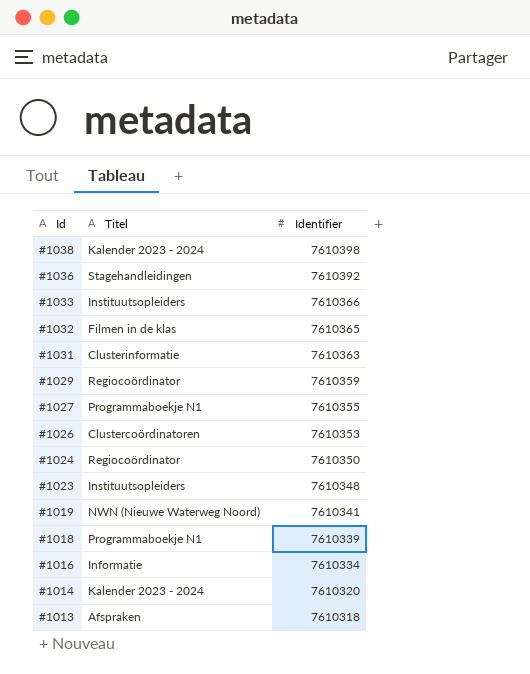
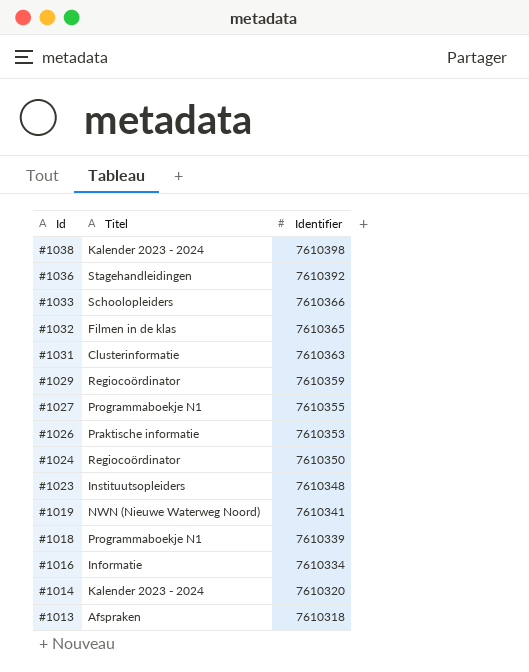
#1033 | Titel: Instituutsopleiders -> Schoolopleiders
#1026 | Titel: Clustercoördinatoren -> Praktische informatie

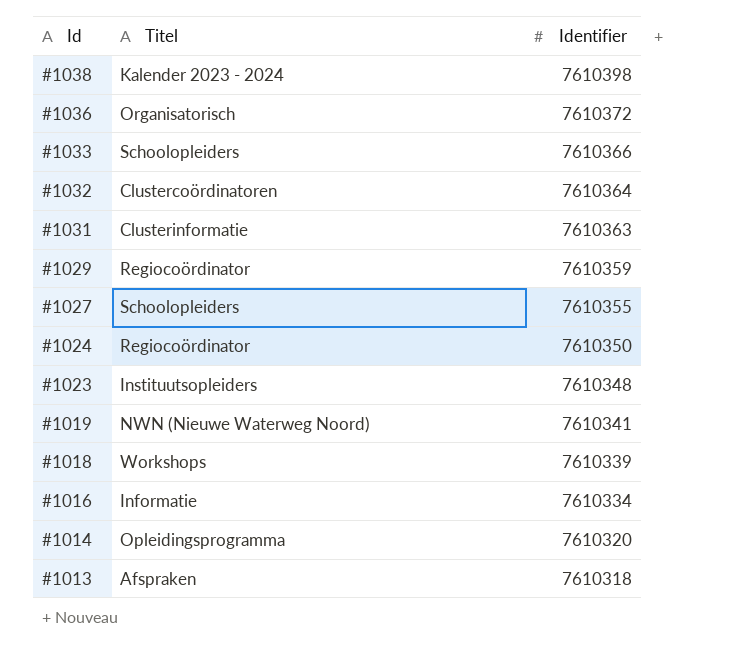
row #1026: Praktische informatie | 7610353 -> none
#1036 | Titel: Stagehandleidingen -> Organisatorisch
#1036 | Identifier: 7610392 -> 7610372
#1032 | Titel: Filmen in de klas -> Clustercoördinatoren
#1032 | Identifier: 7610365 -> 7610364
#1027 | Titel: Programmaboekje N1 -> Schoolopleiders
#1018 | Titel: Programmaboekje N1 -> Workshops
#1014 | Titel: Kalender 2023 - 2024 -> Opleidingsprogramma

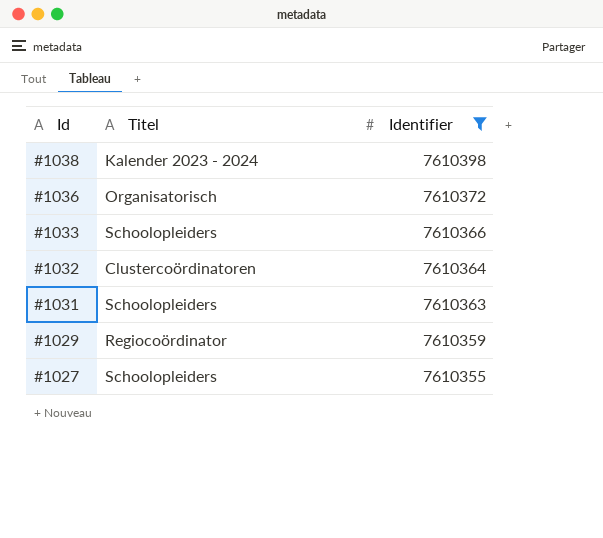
filter: none -> Identifier >= 7610355
#1031 | Titel: Clusterinformatie -> Schoolopleiders

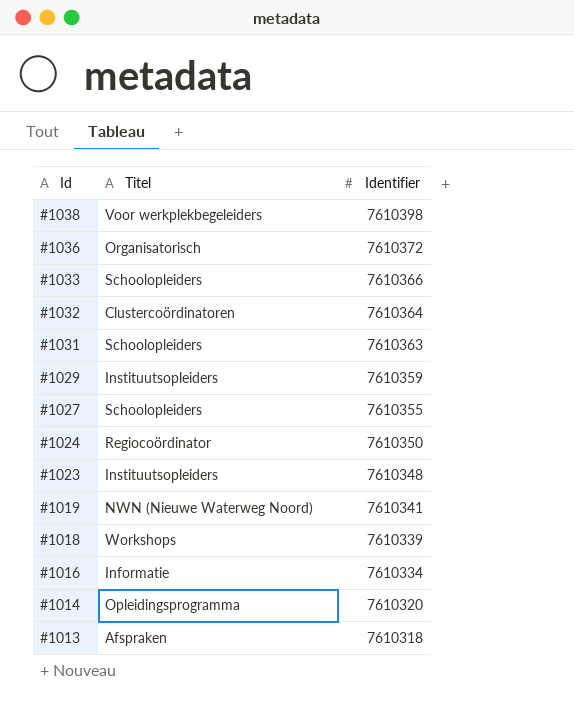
filter: Identifier >= 7610355 -> none
#1038 | Titel: Kalender 2023 - 2024 -> Voor werkplekbegeleiders
#1029 | Titel: Regiocoördinator -> Instituutsopleiders

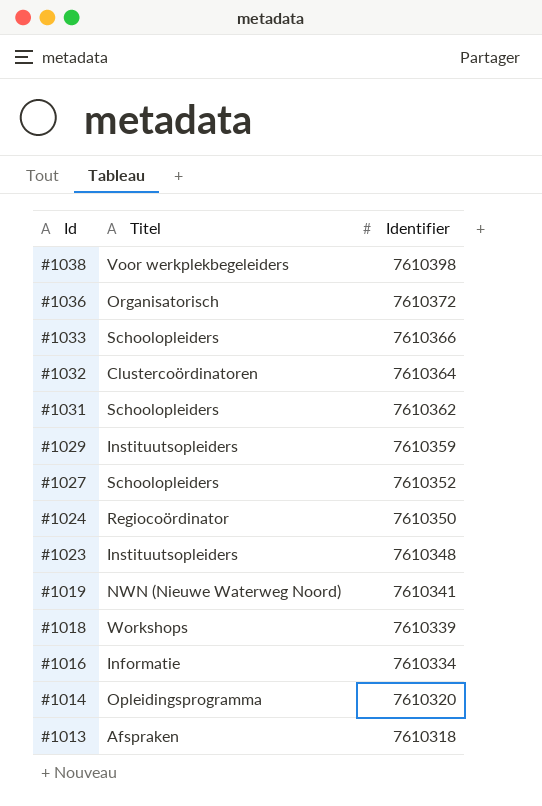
#1031 | Identifier: 7610363 -> 7610362
#1027 | Identifier: 7610355 -> 7610352

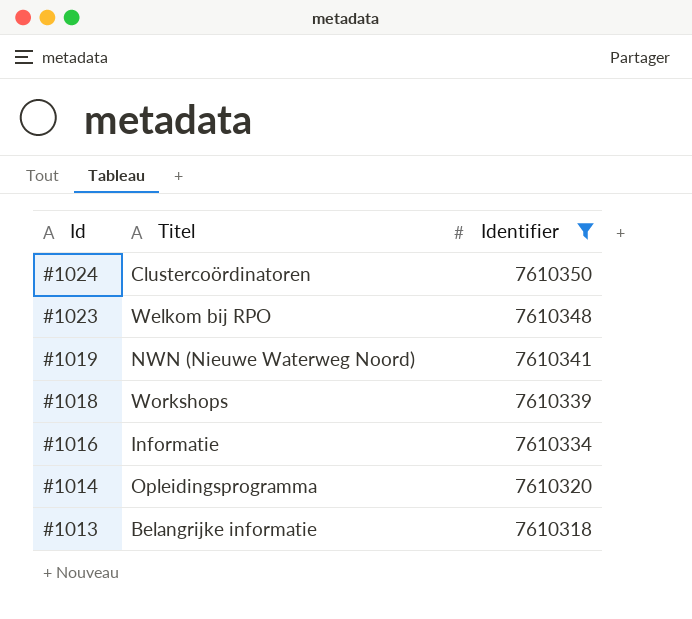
filter: none -> Identifier <= 7610350
#1024 | Titel: Regiocoördinator -> Clustercoördinatoren
#1023 | Titel: Instituutsopleiders -> Welkom bij RPO
#1013 | Titel: Afspraken -> Belangrijke informatie

